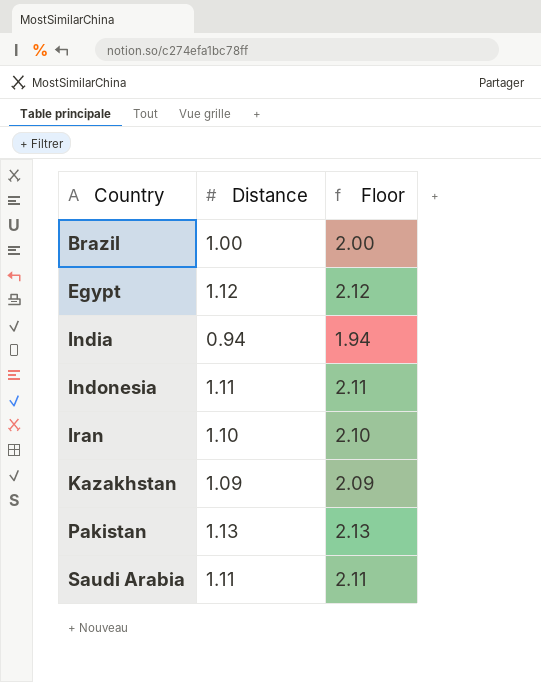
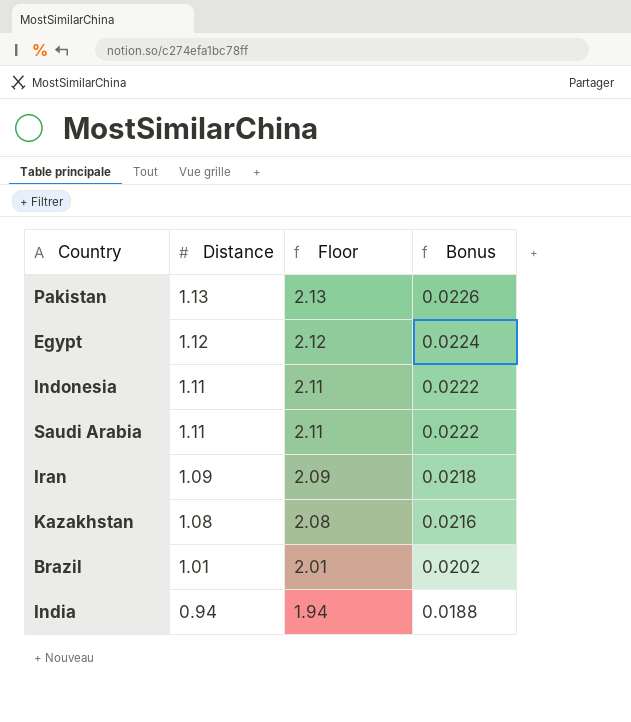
row order: Country ascending -> Distance descending
column Bonus | formula: none -> [Distance] * 0.02
Iran | Distance: 1.10 -> 1.09
Iran | Floor: 2.10 -> 2.09
Kazakhstan | Distance: 1.09 -> 1.08
Kazakhstan | Floor: 2.09 -> 2.08
Brazil | Distance: 1.00 -> 1.01
Brazil | Floor: 2.00 -> 2.01

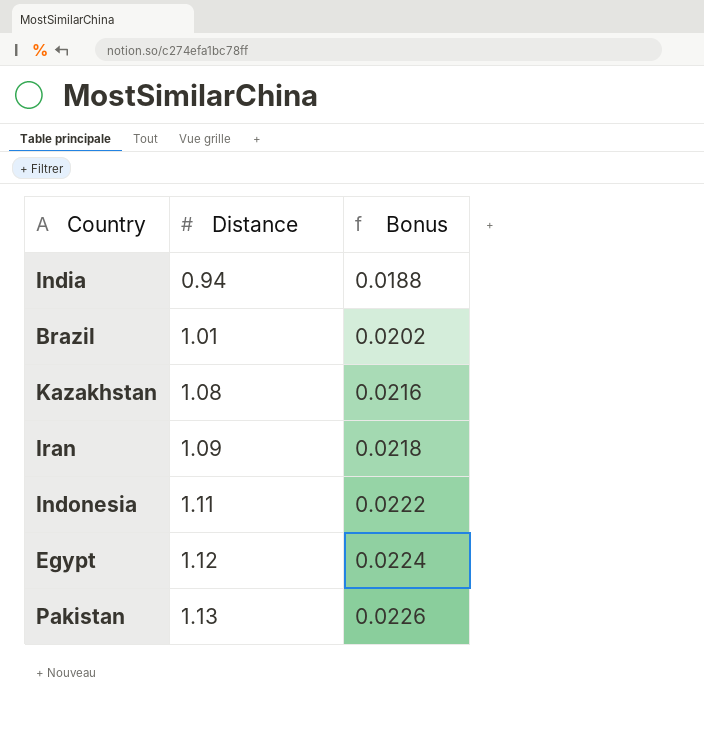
row order: Distance descending -> Distance ascending
column Floor | formula: [Distance] + 1 -> none
row Saudi Arabia: 1.11 | 2.11 | 0.0222 -> none

